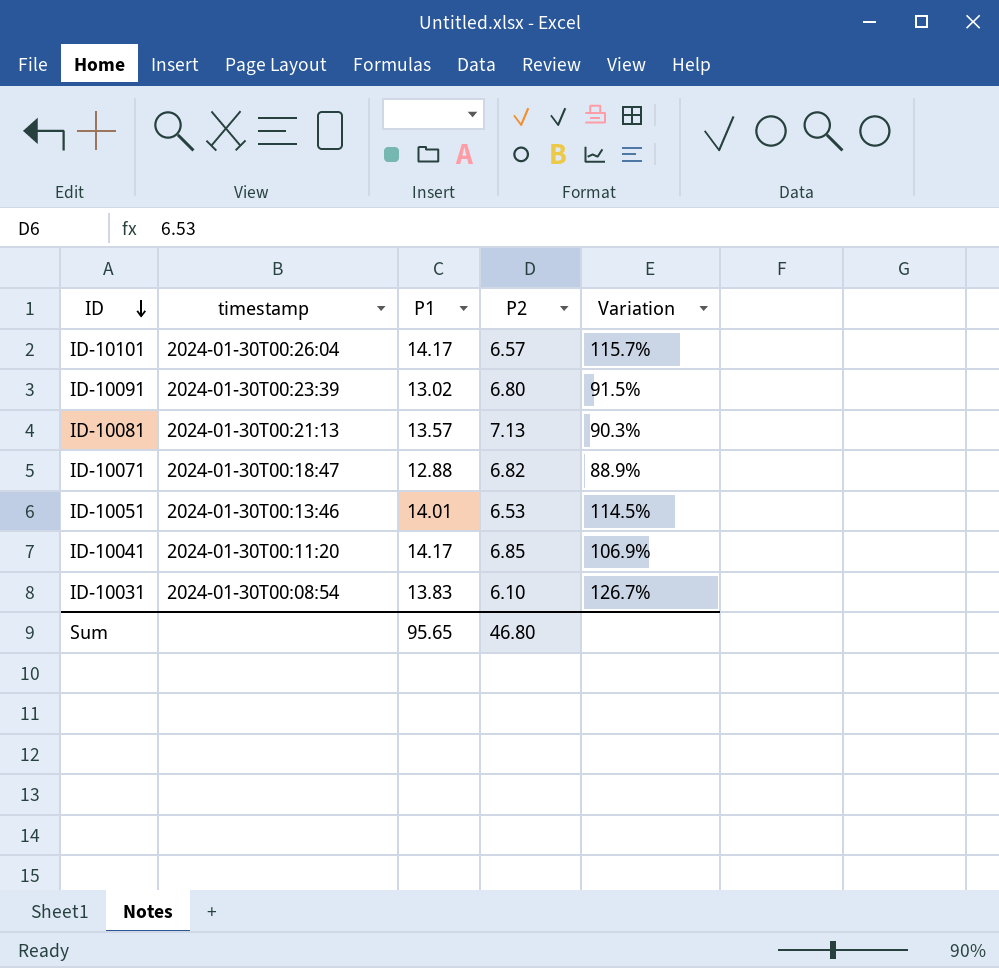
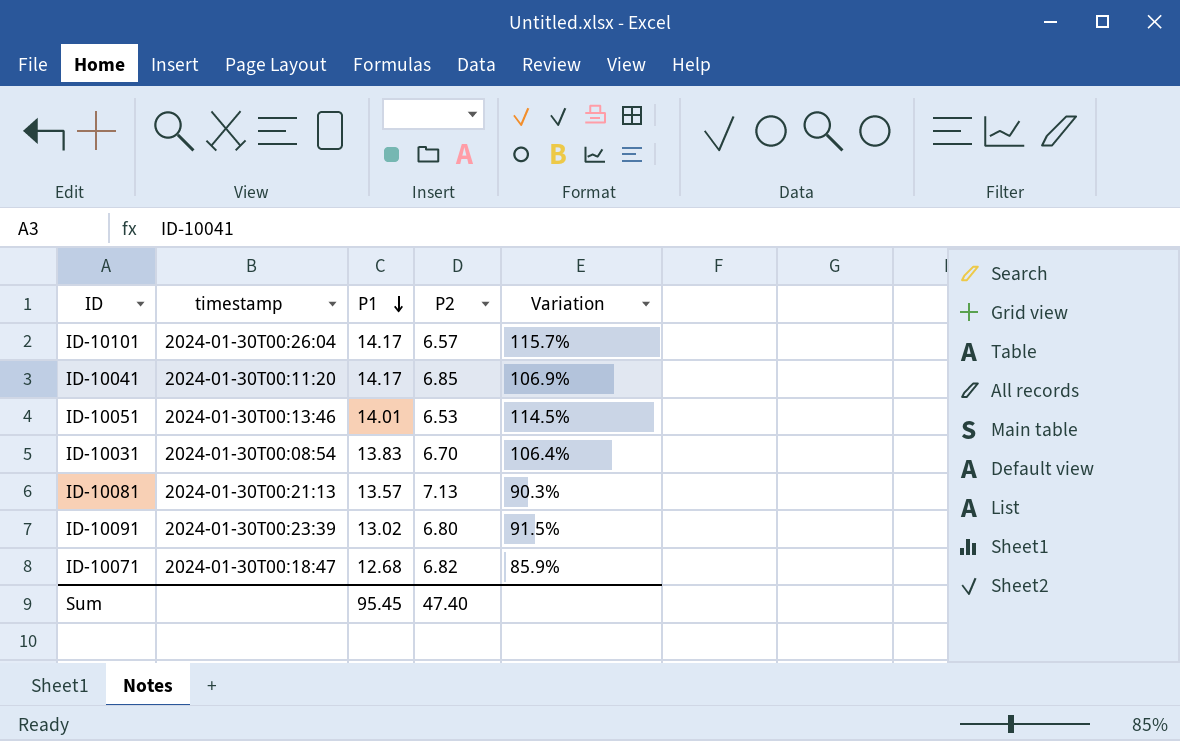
row order: ID descending -> P1 descending
ID-10031 | P2: 6.10 -> 6.70
ID-10031 | Variation: 126.7% -> 106.4%
ID-10071 | P1: 12.88 -> 12.68
ID-10071 | Variation: 88.9% -> 85.9%
Sum | P1: 95.65 -> 95.45
Sum | P2: 46.80 -> 47.40

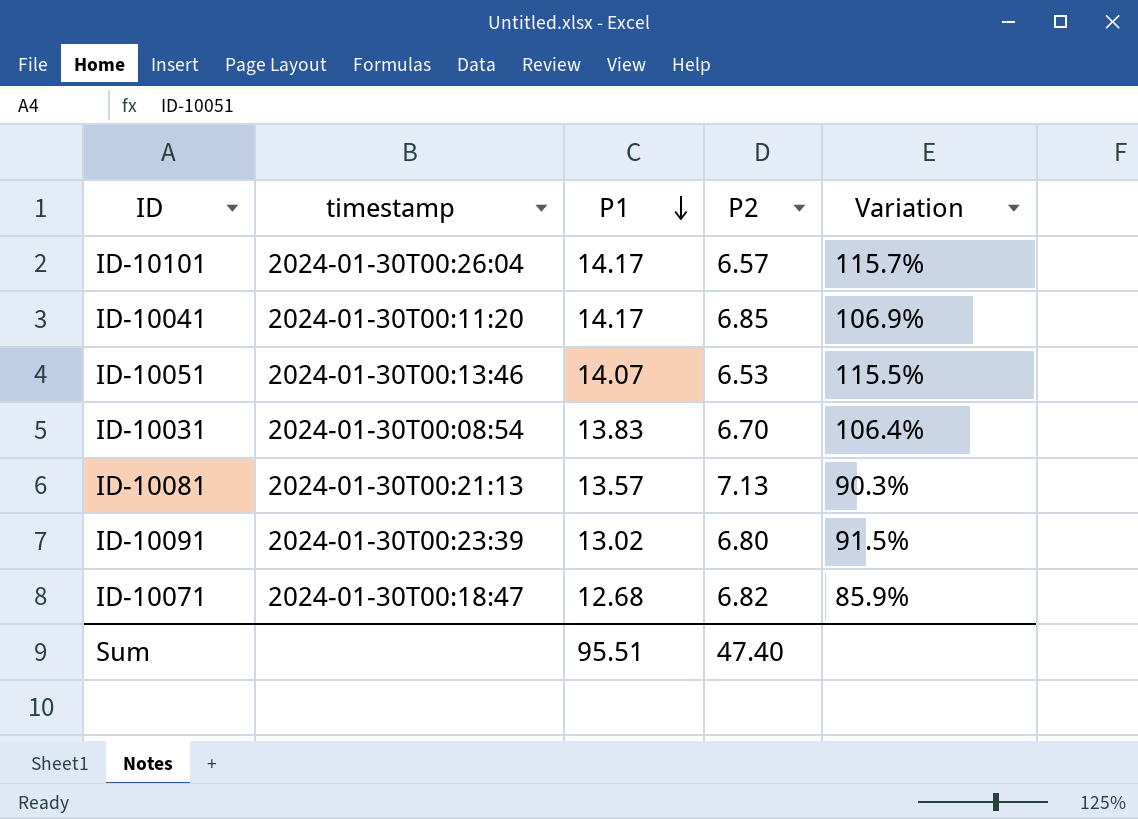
ID-10051 | P1: 14.01 -> 14.07
ID-10051 | Variation: 114.5% -> 115.5%
Sum | P1: 95.45 -> 95.51

